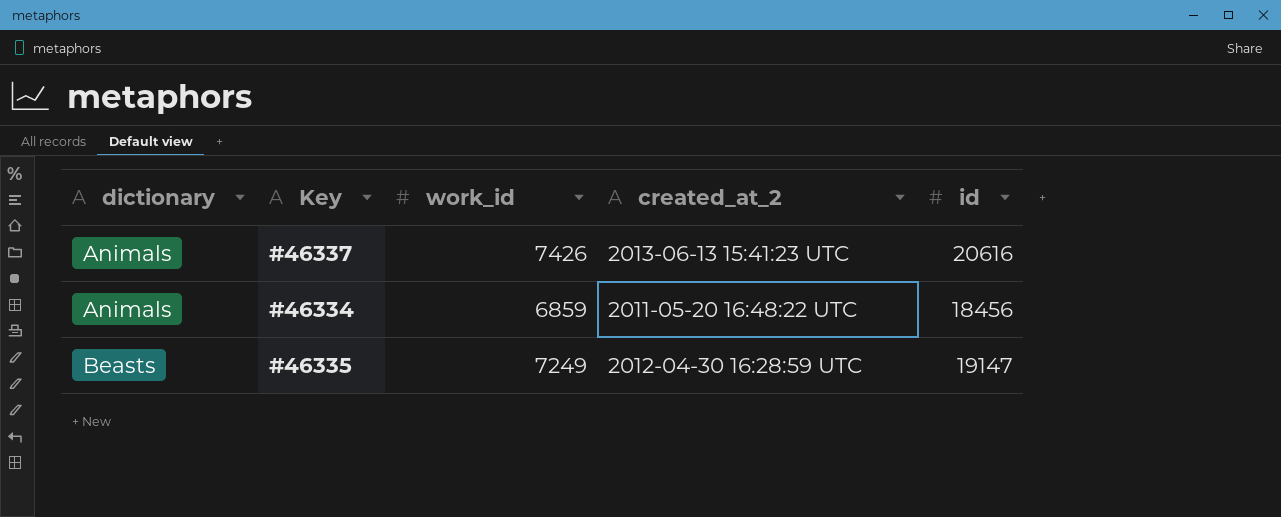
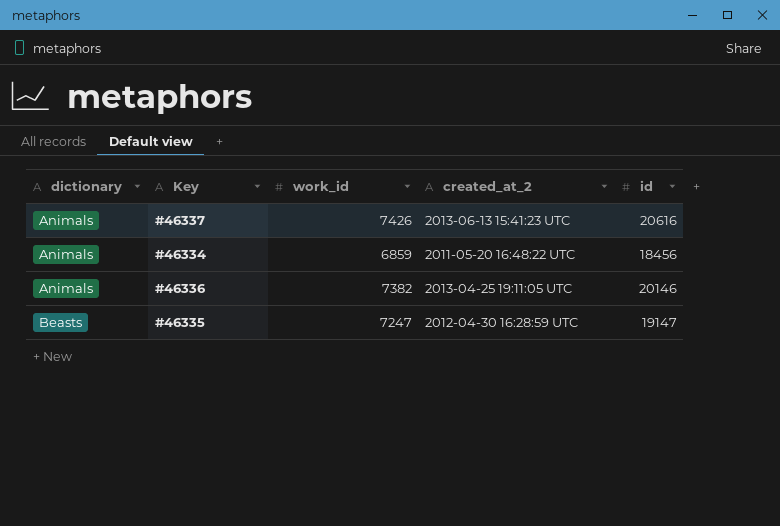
row #46336: none -> Animals | 7382 | 2013-04-25 19:11:05 UTC | 20146
#46335 | work_id: 7249 -> 7247

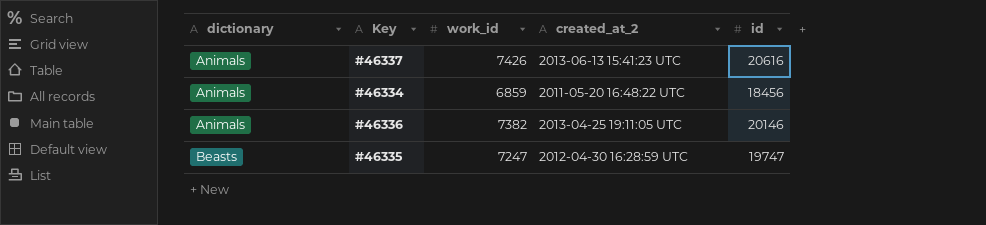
#46335 | id: 19147 -> 19747

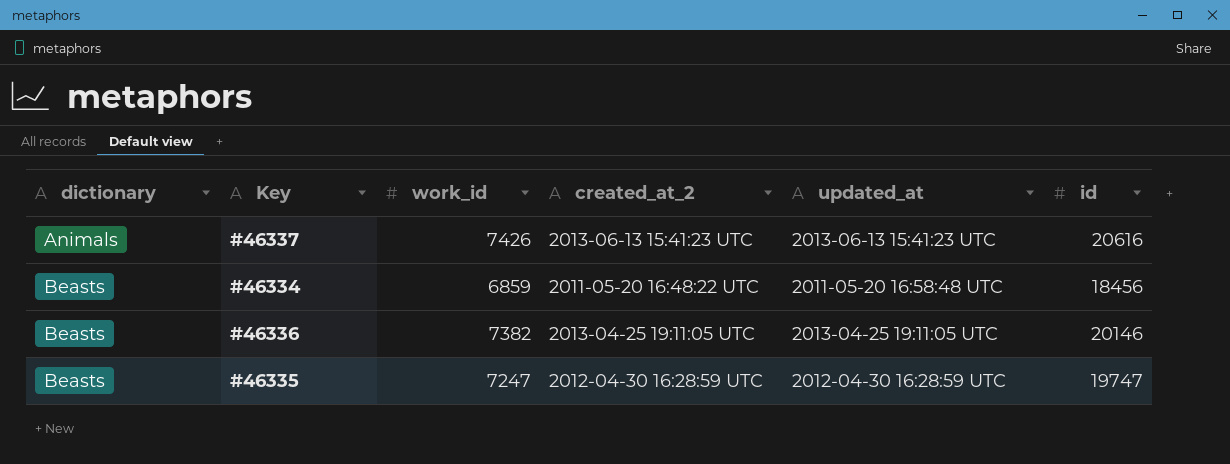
column updated_at | position: none -> 5
#46334 | dictionary: Animals -> Beasts
#46336 | dictionary: Animals -> Beasts

